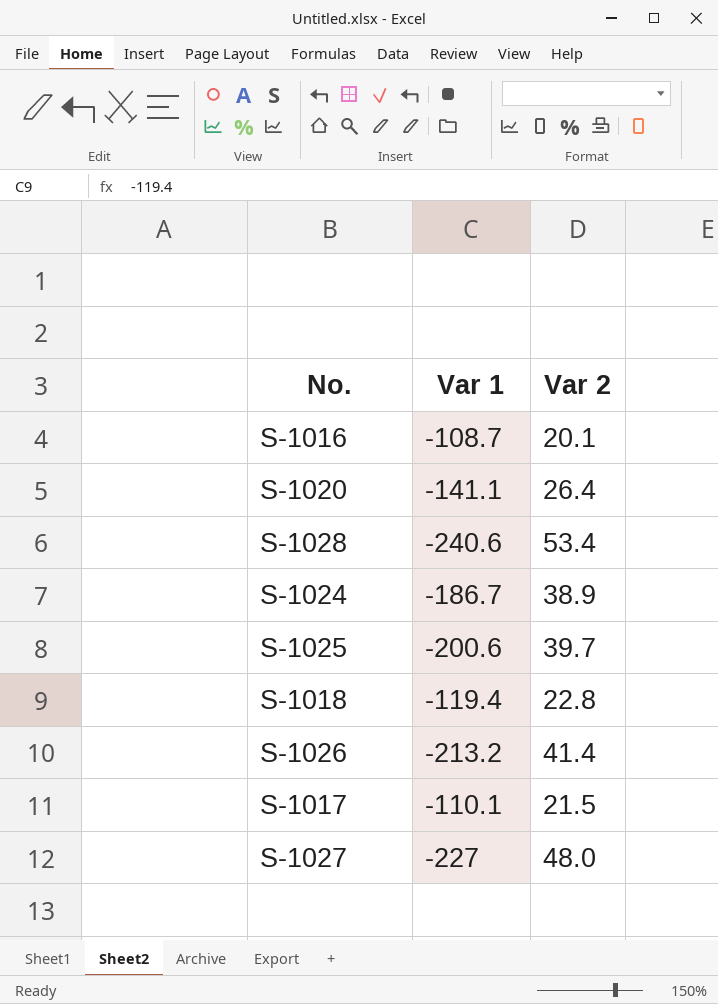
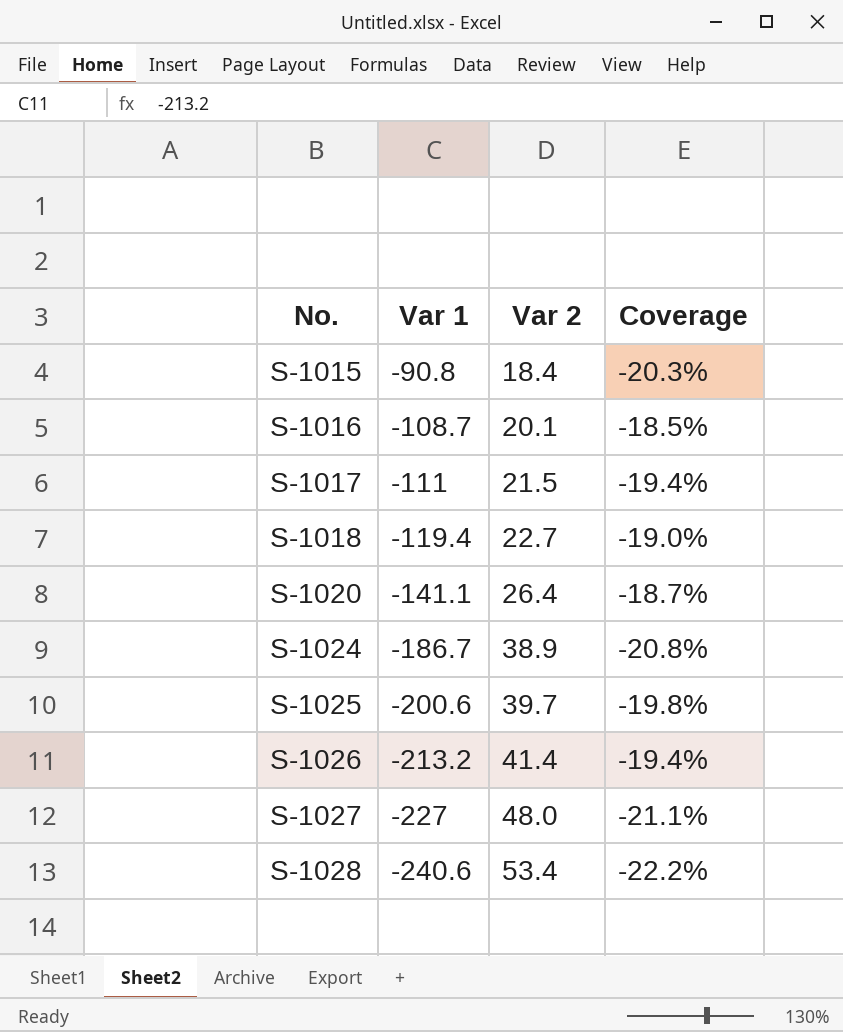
row order: none -> No. ascending
column Coverage | formula: none -> [Var 2] / [Var 1]
row S-1015: none -> -90.8 | 18.4 | -20.3%
S-1017 | Var 1: -110.1 -> -111
S-1018 | Var 2: 22.8 -> 22.7

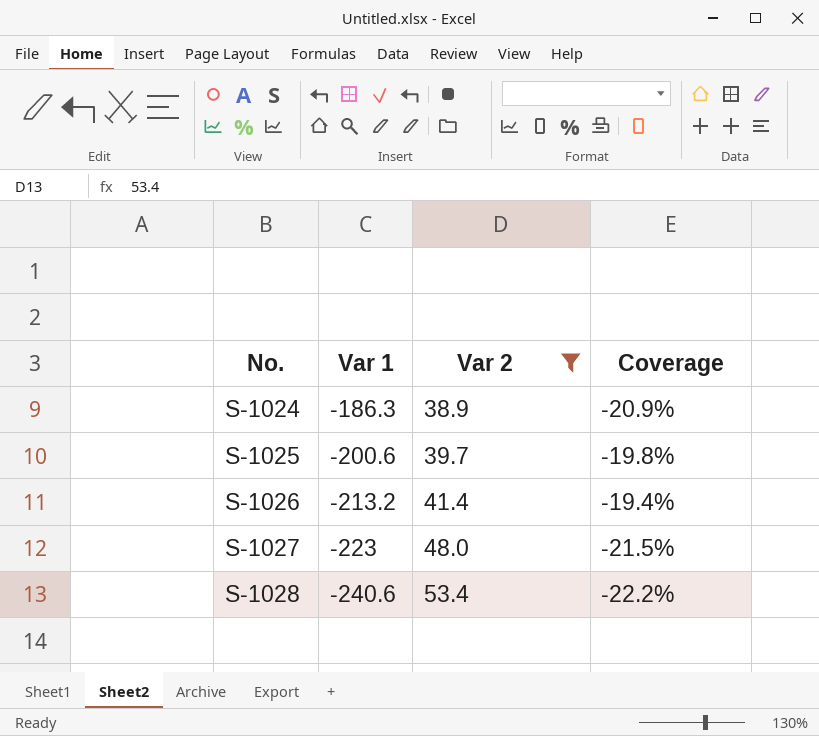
filter: none -> Var 2 >= 38.9
S-1024 | Var 1: -186.7 -> -186.3
S-1024 | Coverage: -20.8% -> -20.9%
S-1027 | Var 1: -227 -> -223
S-1027 | Coverage: -21.1% -> -21.5%

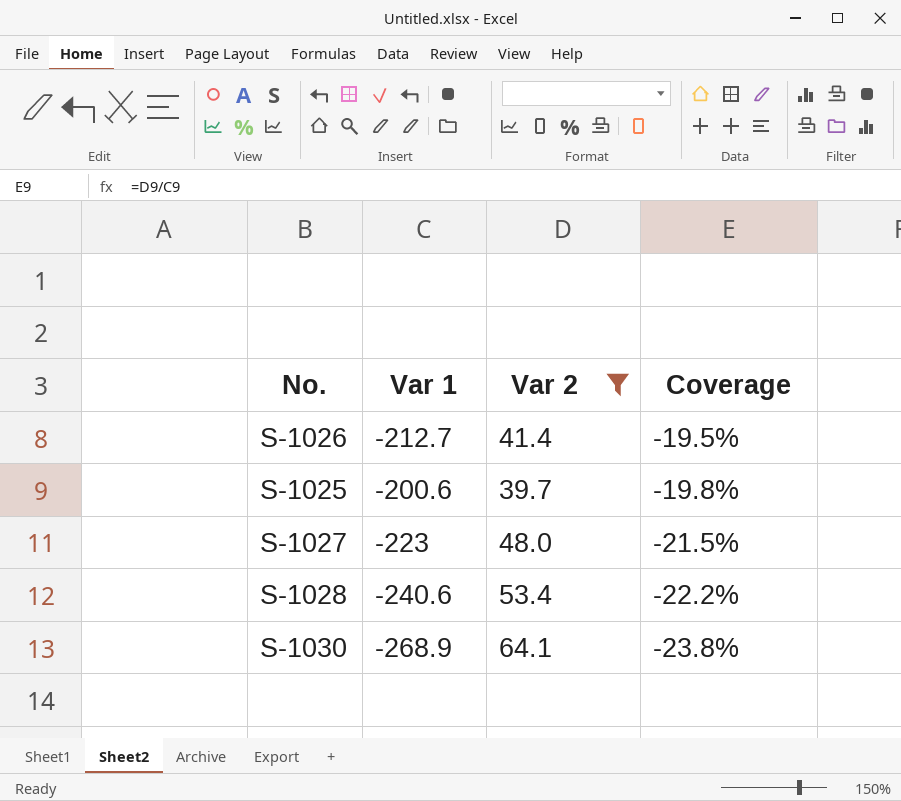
row order: No. ascending -> Coverage descending
row S-1024: -186.3 | 38.9 | -20.9% -> none
S-1026 | Var 1: -213.2 -> -212.7
S-1026 | Coverage: -19.4% -> -19.5%
row S-1030: none -> -268.9 | 64.1 | -23.8%

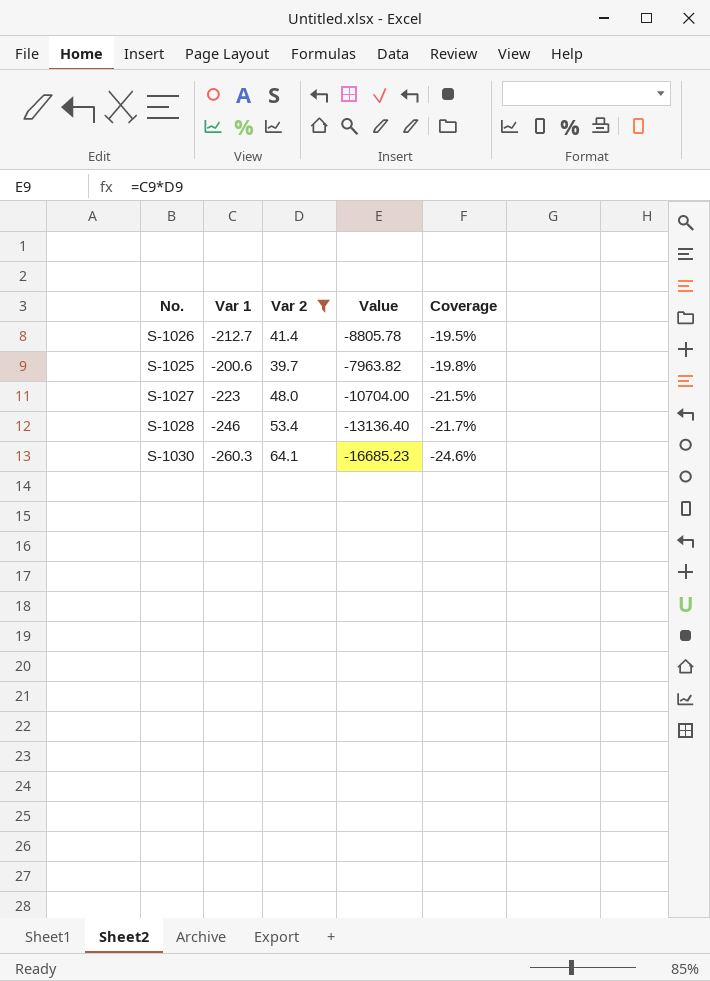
column Value | formula: none -> [Var 1] * [Var 2]
S-1028 | Var 1: -240.6 -> -246
S-1028 | Coverage: -22.2% -> -21.7%
S-1030 | Var 1: -268.9 -> -260.3
S-1030 | Coverage: -23.8% -> -24.6%

